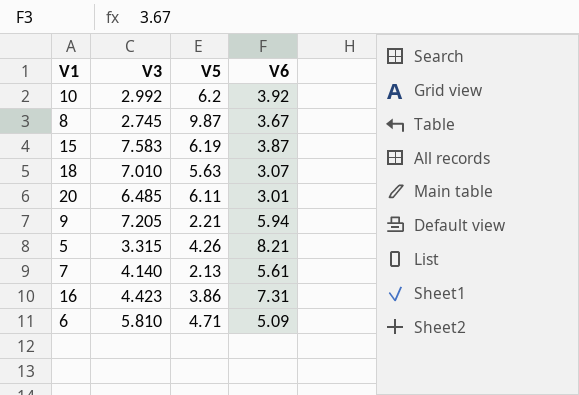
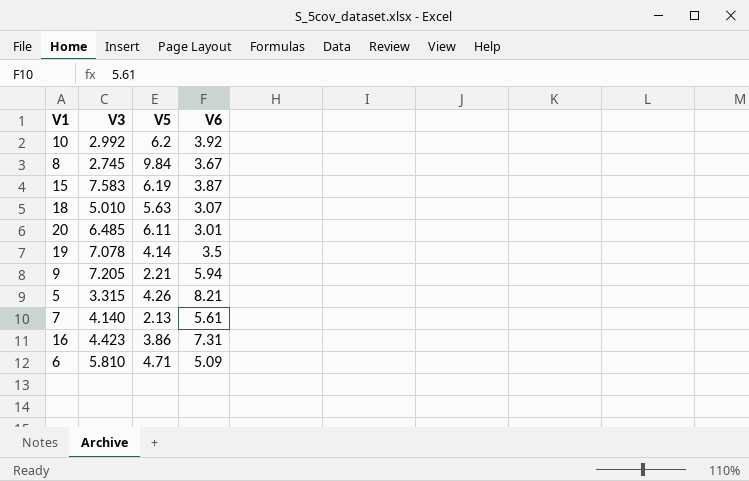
8 | V5: 9.87 -> 9.84
18 | V3: 7.010 -> 5.010
row 19: none -> 7.078 | 4.14 | 3.5

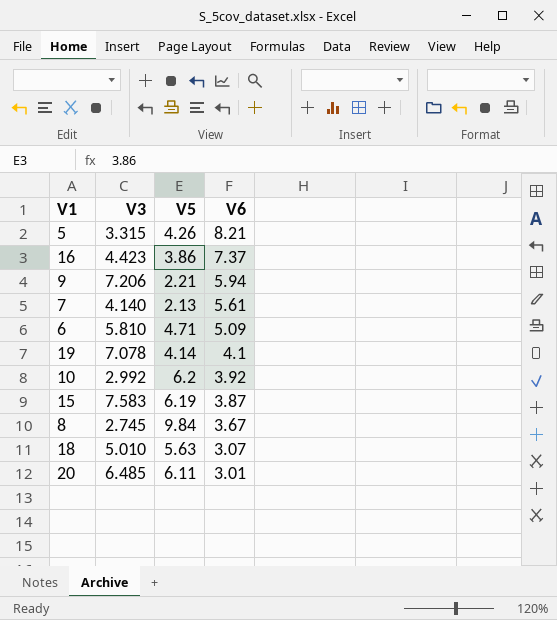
row order: none -> V6 descending
16 | V6: 7.31 -> 7.37
9 | V3: 7.205 -> 7.206
19 | V6: 3.5 -> 4.1

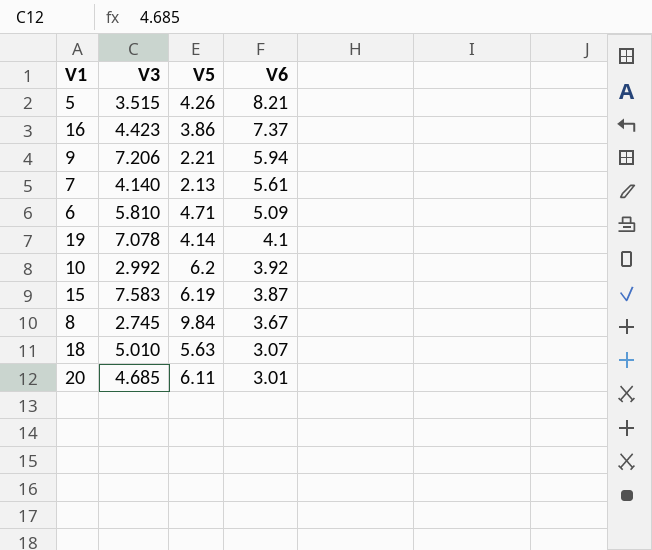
5 | V3: 3.315 -> 3.515
20 | V3: 6.485 -> 4.685

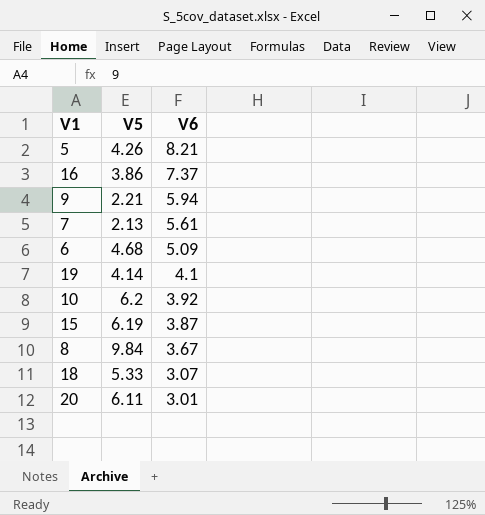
column V3 | position: 2 -> none
6 | V5: 4.71 -> 4.68
18 | V5: 5.63 -> 5.33

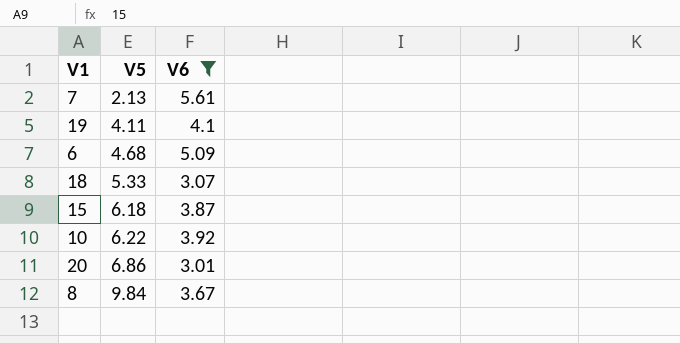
filter: none -> V6 <= 5.61
row order: V6 descending -> V5 ascending
19 | V5: 4.14 -> 4.11
15 | V5: 6.19 -> 6.18
10 | V5: 6.2 -> 6.22
20 | V5: 6.11 -> 6.86

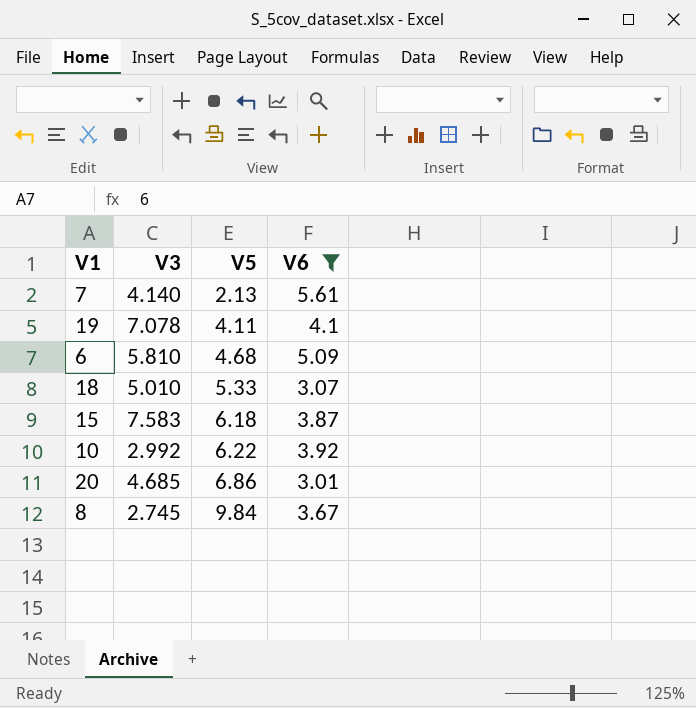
column V3 | position: none -> 2

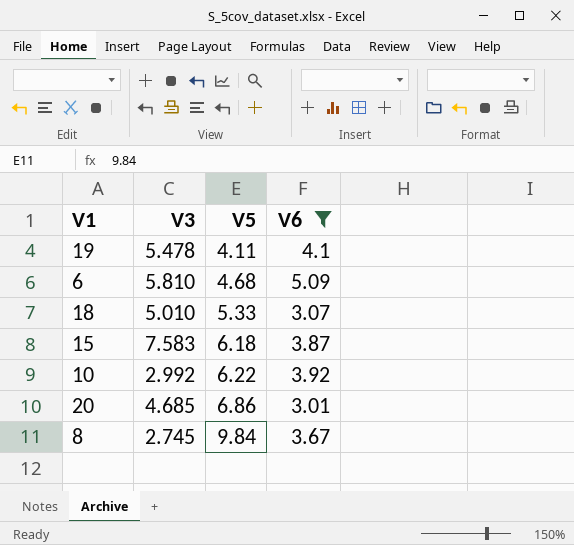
row 7: 4.140 | 2.13 | 5.61 -> none
19 | V3: 7.078 -> 5.478

